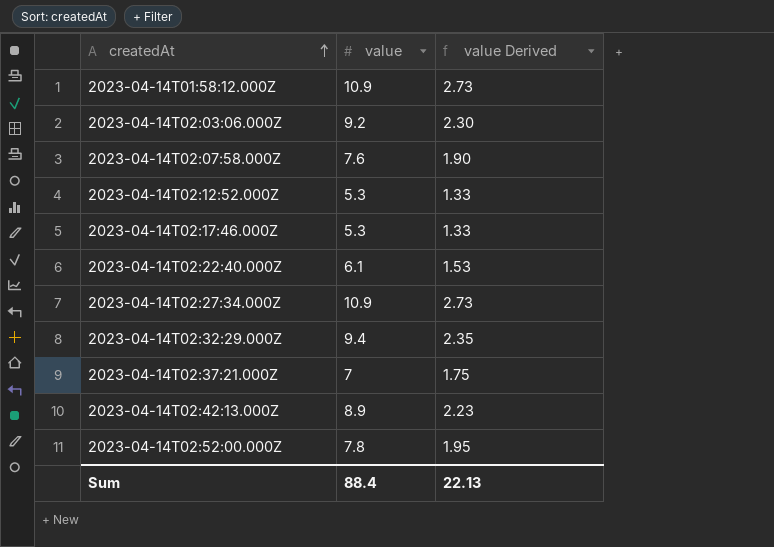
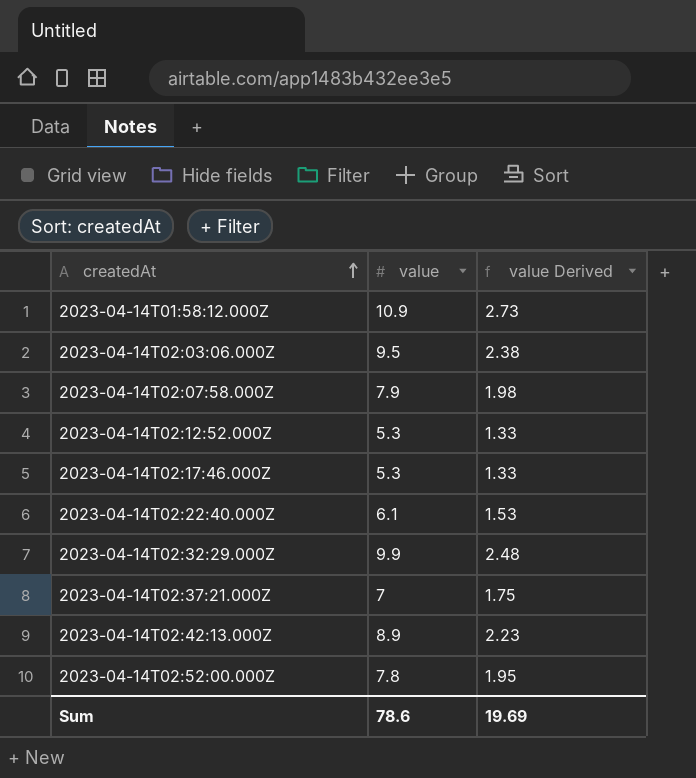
row 2023-04-14T02:27:34.000Z: 10.9 | 2.73 -> none
2023-04-14T02:03:06.000Z | value: 9.2 -> 9.5
2023-04-14T02:03:06.000Z | value Derived: 2.30 -> 2.38
2023-04-14T02:07:58.000Z | value: 7.6 -> 7.9
2023-04-14T02:07:58.000Z | value Derived: 1.90 -> 1.98
2023-04-14T02:32:29.000Z | value: 9.4 -> 9.9
2023-04-14T02:32:29.000Z | value Derived: 2.35 -> 2.48
Sum | value: 88.4 -> 78.6
Sum | value Derived: 22.13 -> 19.69

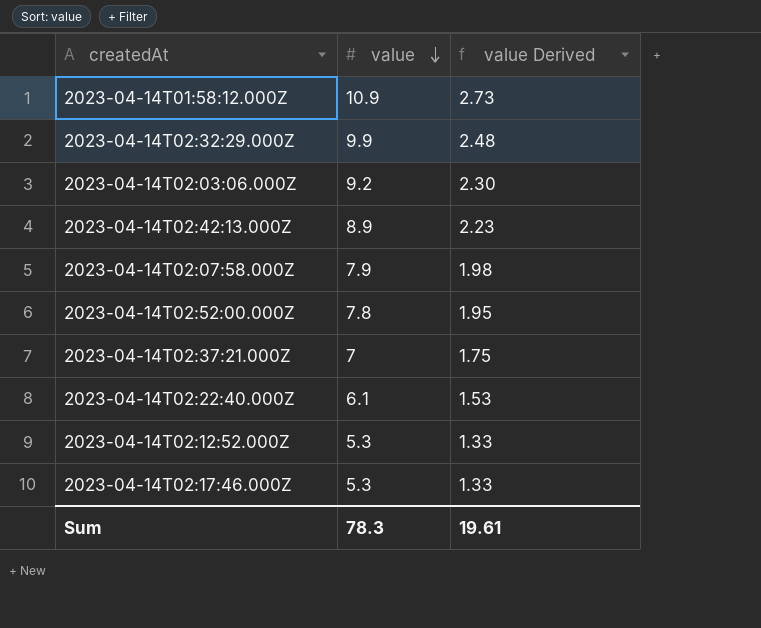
row order: createdAt ascending -> value descending
2023-04-14T02:03:06.000Z | value: 9.5 -> 9.2
2023-04-14T02:03:06.000Z | value Derived: 2.38 -> 2.30
Sum | value: 78.6 -> 78.3
Sum | value Derived: 19.69 -> 19.61

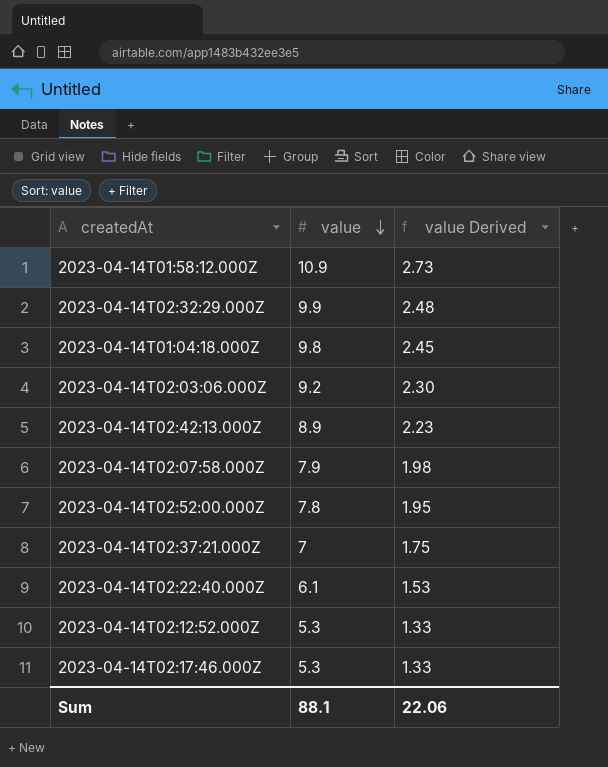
row 2023-04-14T01:04:18.000Z: none -> 9.8 | 2.45
Sum | value: 78.3 -> 88.1
Sum | value Derived: 19.61 -> 22.06

